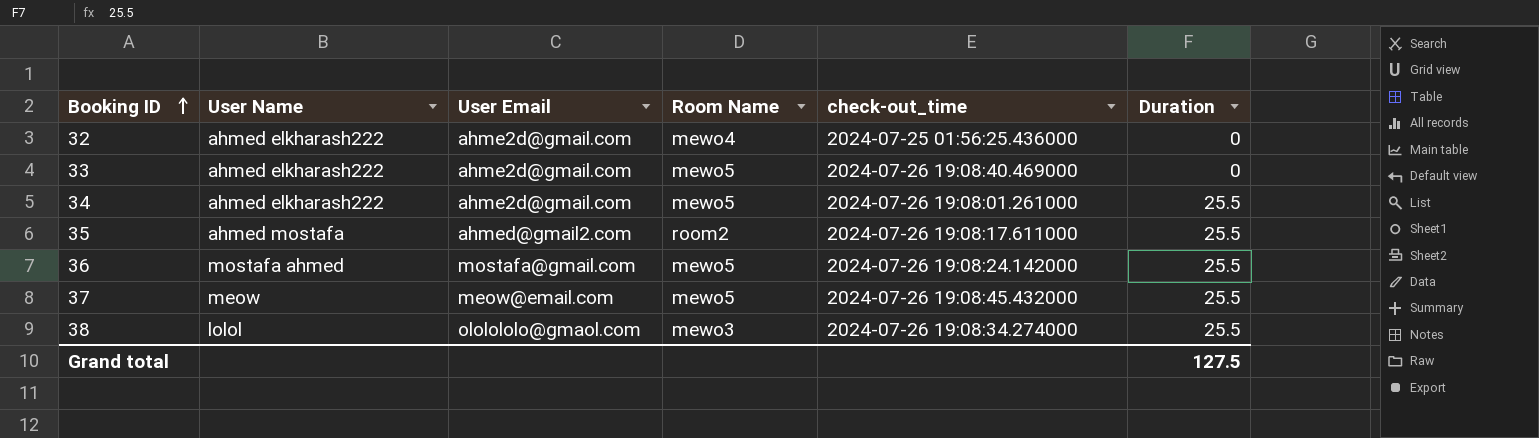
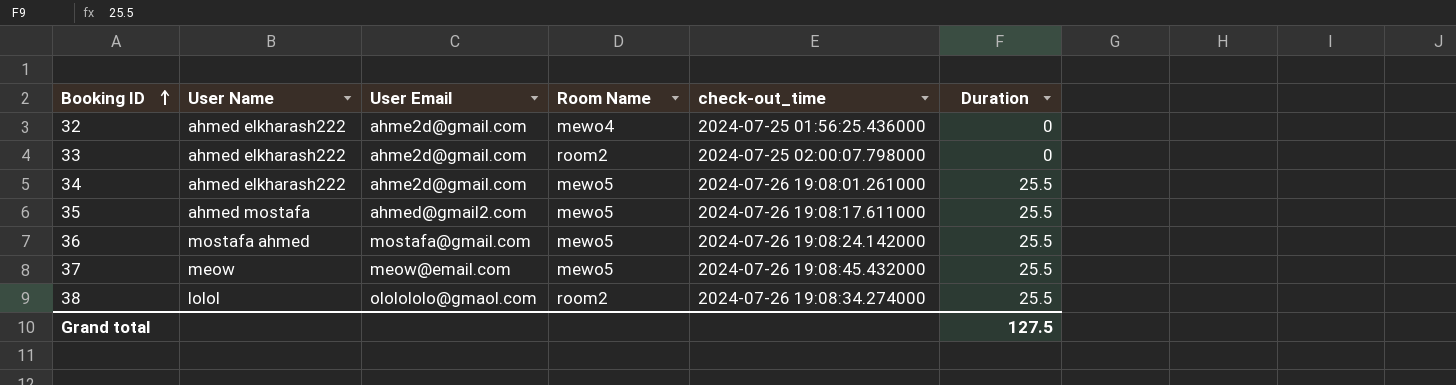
33 | Room Name: mewo5 -> room2
33 | check-out_time: 2024-07-26 19:08:40.469000 -> 2024-07-25 02:00:07.798000
35 | Room Name: room2 -> mewo5
38 | Room Name: mewo3 -> room2

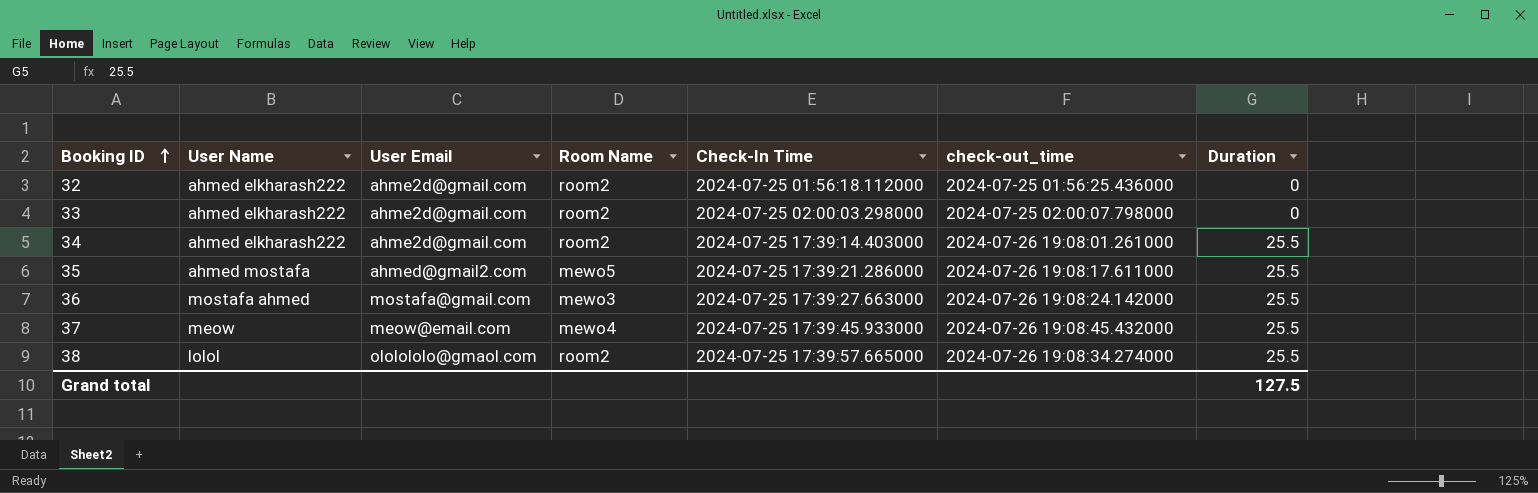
column Check-In Time | position: none -> 5
32 | Room Name: mewo4 -> room2
34 | Room Name: mewo5 -> room2
36 | Room Name: mewo5 -> mewo3
37 | Room Name: mewo5 -> mewo4

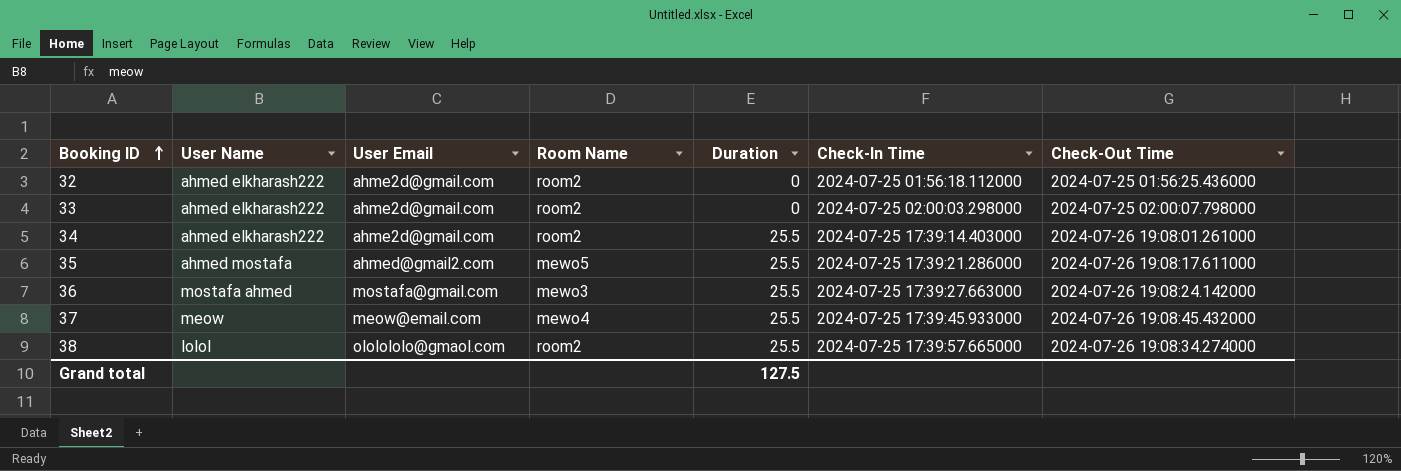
column Duration | position: 7 -> 5
column name: check-out_time -> Check-Out Time

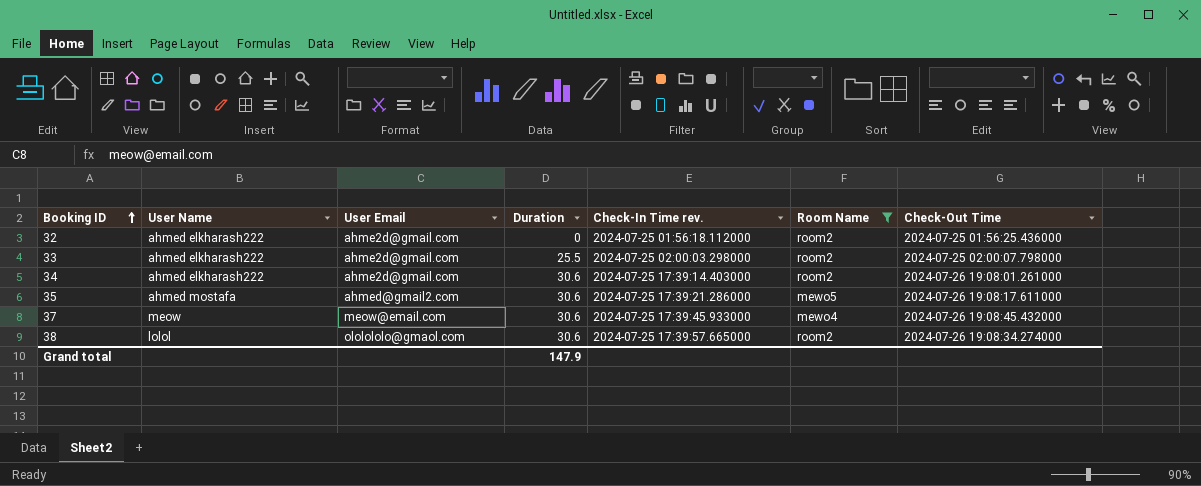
filter: none -> Room Name != mewo3
column name: Check-In Time -> Check-In Time rev.
column Room Name | position: 4 -> 6
33 | Duration: 0 -> 25.5
34 | Duration: 25.5 -> 30.6
35 | Duration: 25.5 -> 30.6
37 | Duration: 25.5 -> 30.6
38 | Duration: 25.5 -> 30.6
Grand total | Duration: 127.5 -> 147.9

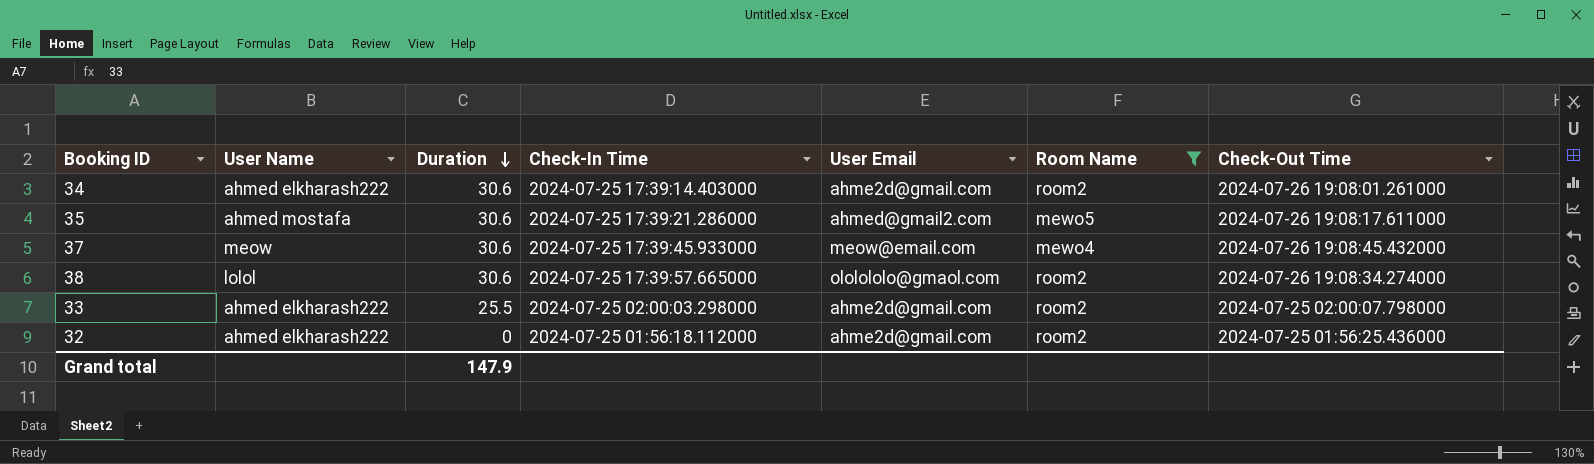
row order: Booking ID ascending -> Duration descending
column name: Check-In Time rev. -> Check-In Time
column User Email | position: 3 -> 5

